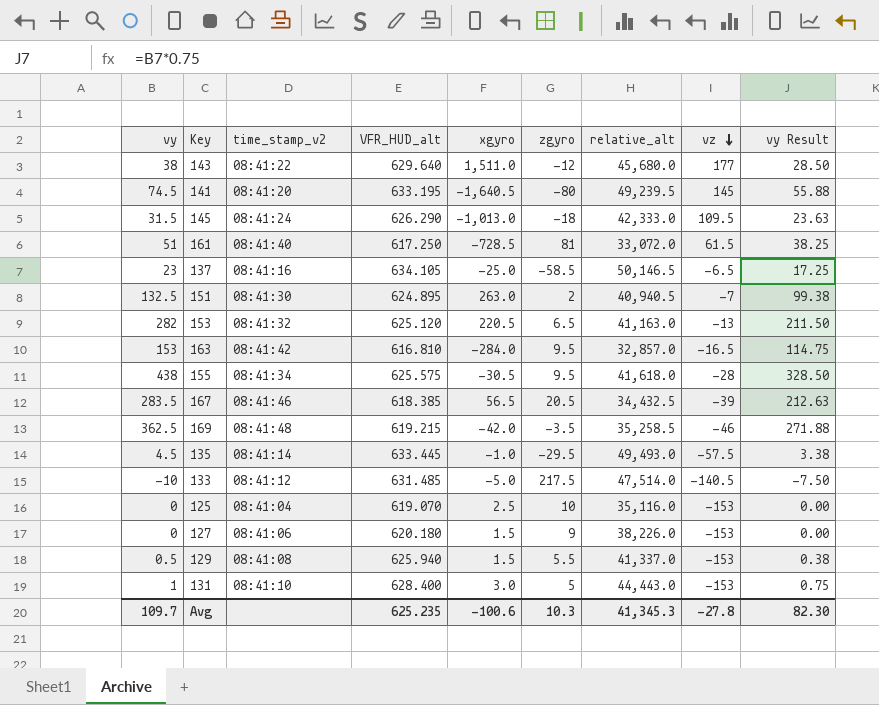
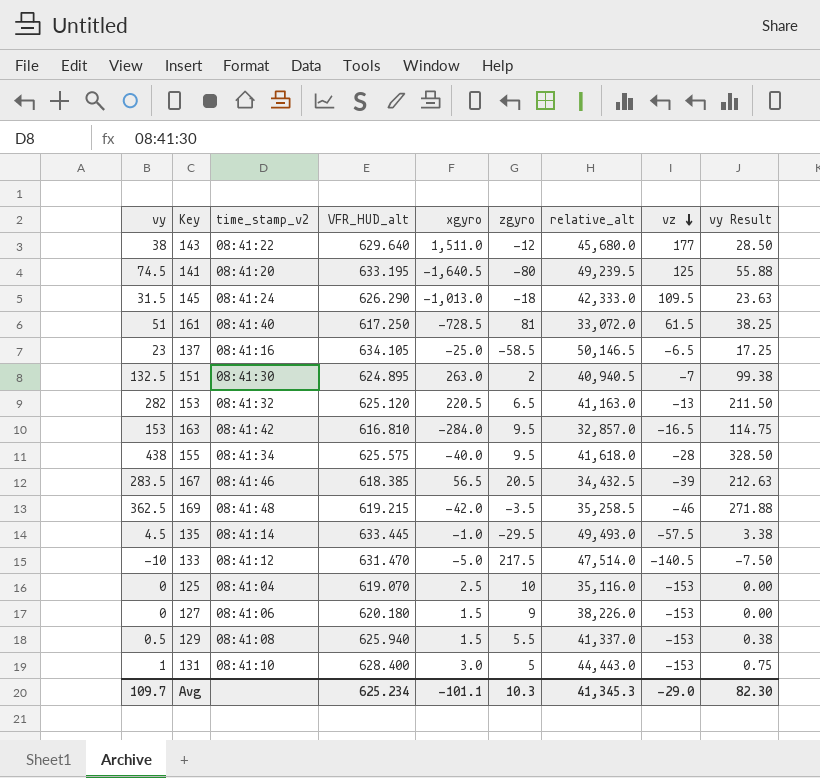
141 | vz: 145 -> 125
155 | xgyro: -30.5 -> -40.0
133 | VFR_HUD_alt: 631.485 -> 631.470
Avg | VFR_HUD_alt: 625.235 -> 625.234
Avg | xgyro: -100.6 -> -101.1
Avg | vz: -27.8 -> -29.0

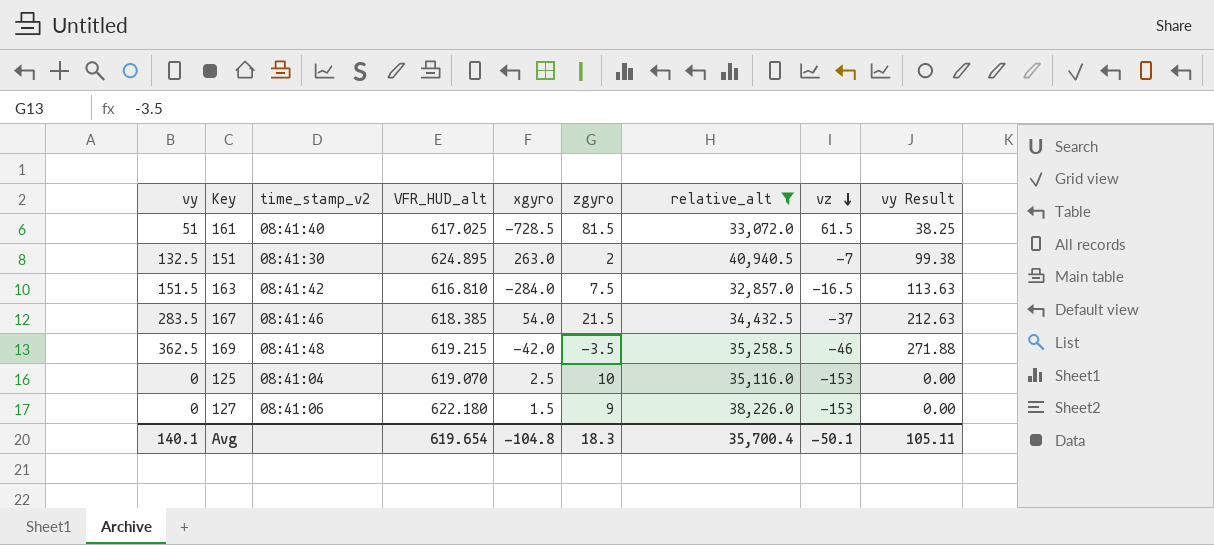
filter: none -> relative_alt <= 40,940.5
161 | VFR_HUD_alt: 617.250 -> 617.025
161 | zgyro: 81 -> 81.5
163 | vy: 153 -> 151.5
163 | zgyro: 9.5 -> 7.5
163 | vy Result: 114.75 -> 113.63
167 | xgyro: 56.5 -> 54.0
167 | zgyro: 20.5 -> 21.5
167 | vz: -39 -> -37
127 | VFR_HUD_alt: 620.180 -> 622.180
Avg | vy: 109.7 -> 140.1
Avg | VFR_HUD_alt: 625.234 -> 619.654
Avg | xgyro: -101.1 -> -104.8
Avg | zgyro: 10.3 -> 18.3
Avg | relative_alt: 41,345.3 -> 35,700.4
Avg | vz: -29.0 -> -50.1
Avg | vy Result: 82.30 -> 105.11

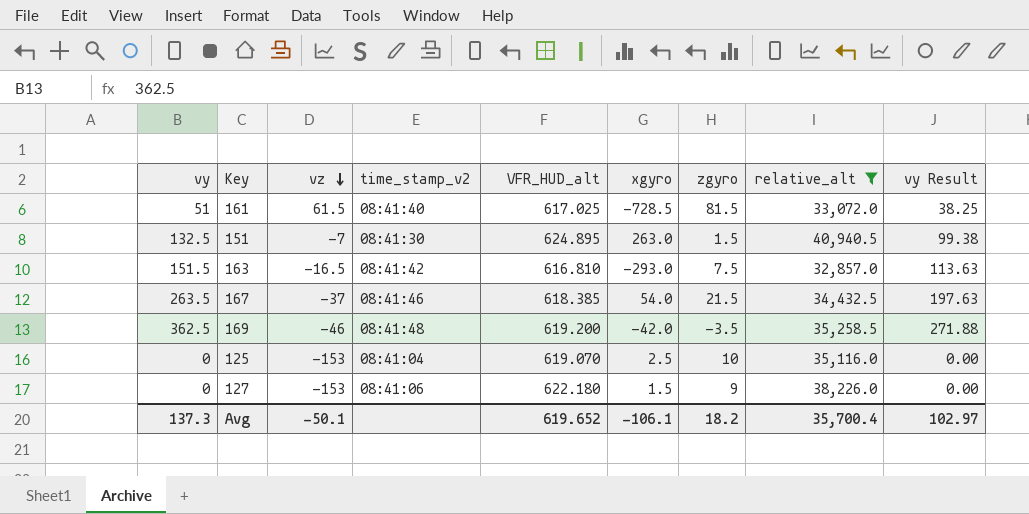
column vz | position: 8 -> 3
151 | zgyro: 2 -> 1.5
163 | xgyro: -284.0 -> -293.0
167 | vy: 283.5 -> 263.5
167 | vy Result: 212.63 -> 197.63
169 | VFR_HUD_alt: 619.215 -> 619.200
Avg | vy: 140.1 -> 137.3
Avg | VFR_HUD_alt: 619.654 -> 619.652
Avg | xgyro: -104.8 -> -106.1
Avg | zgyro: 18.3 -> 18.2
Avg | vy Result: 105.11 -> 102.97

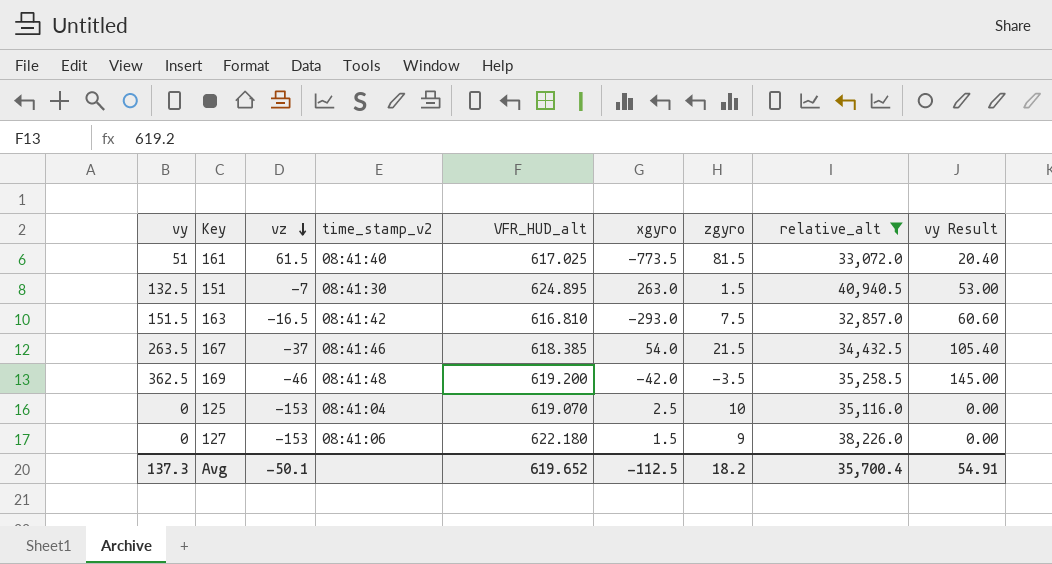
column vy Result | formula: [vy] * 0.75 -> [vy] * 0.4
161 | xgyro: -728.5 -> -773.5
Avg | xgyro: -106.1 -> -112.5
Avg | vy Result: 102.97 -> 54.91

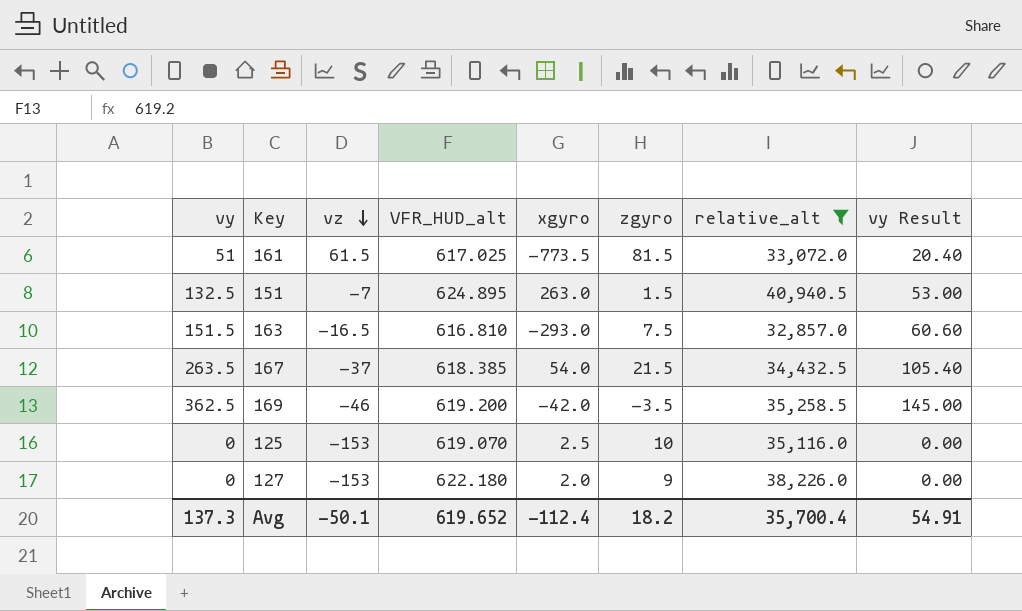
column time_stamp_v2 | position: 4 -> none
127 | xgyro: 1.5 -> 2.0
Avg | xgyro: -112.5 -> -112.4

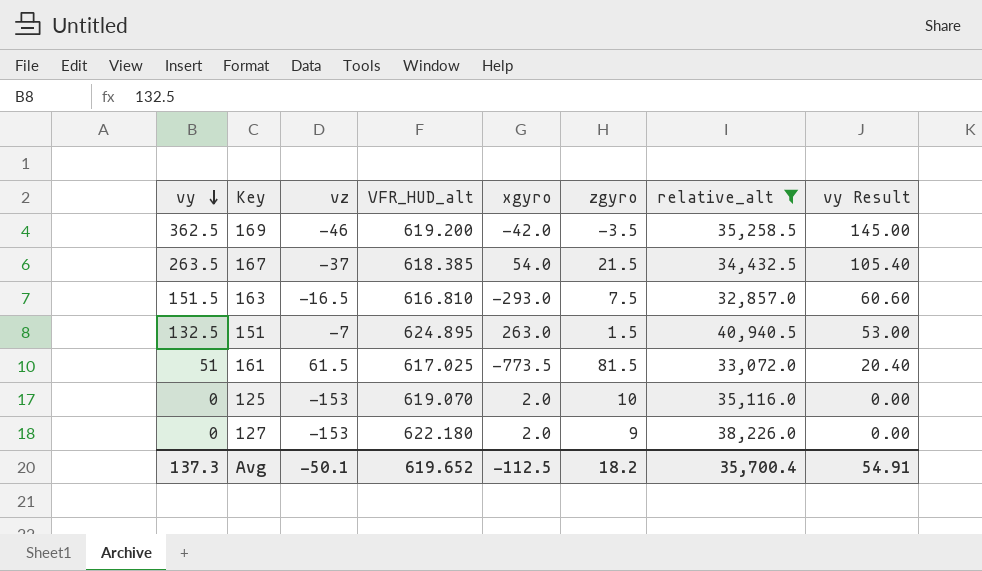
row order: vz descending -> vy descending
125 | xgyro: 2.5 -> 2.0
Avg | xgyro: -112.4 -> -112.5

